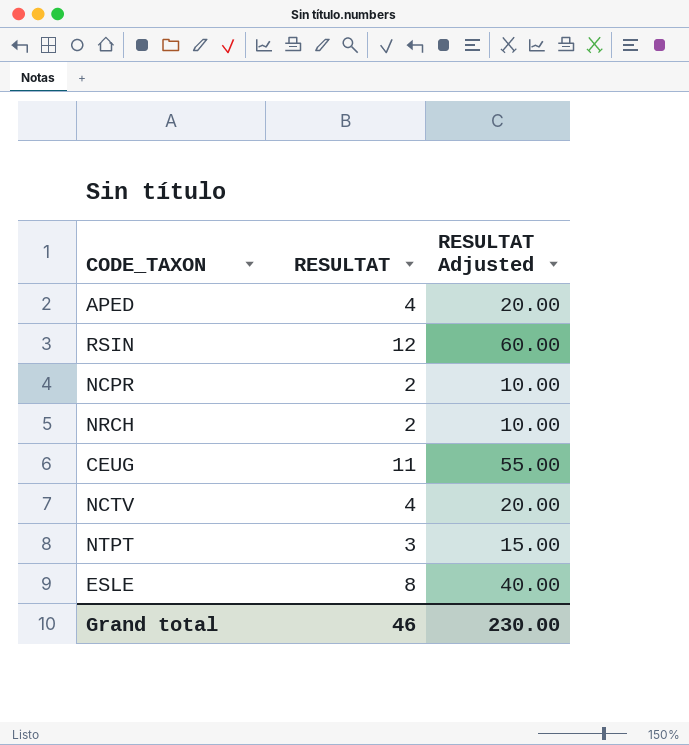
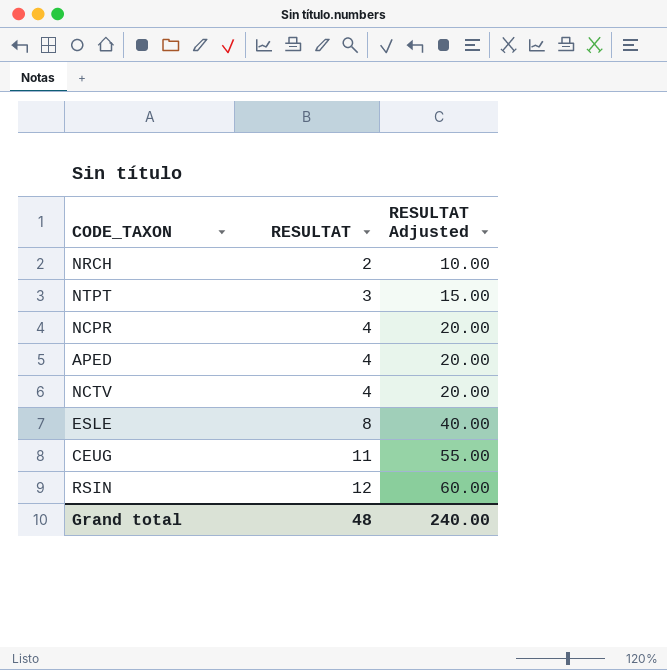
row order: none -> RESULTAT ascending
NCPR | RESULTAT: 2 -> 4
NCPR | RESULTAT Adjusted: 10.00 -> 20.00
Grand total | RESULTAT: 46 -> 48
Grand total | RESULTAT Adjusted: 230.00 -> 240.00

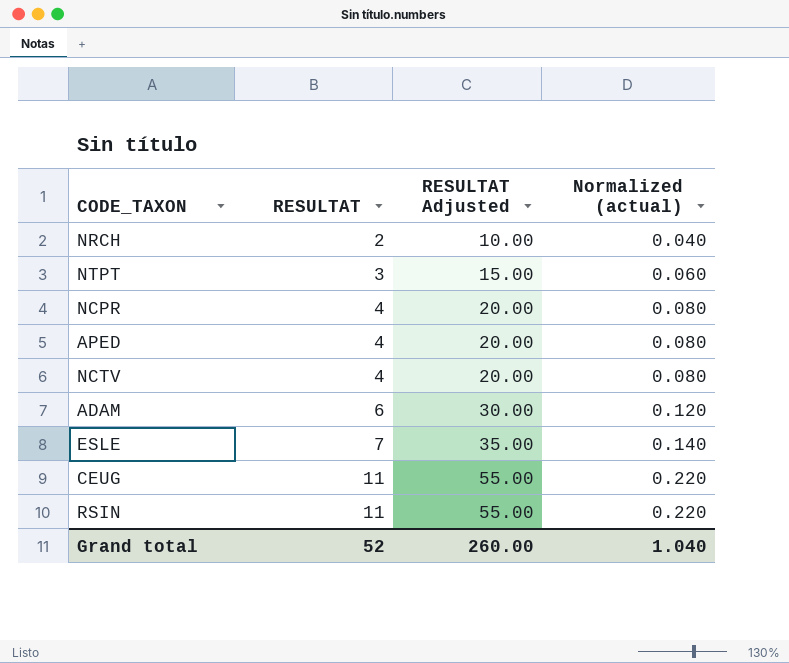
column Normalized (actual) | formula: none -> [RESULTAT] * 0.02
row ADAM: none -> 6 | 30.00 | 0.120
ESLE | RESULTAT: 8 -> 7
ESLE | RESULTAT Adjusted: 40.00 -> 35.00
RSIN | RESULTAT: 12 -> 11
RSIN | RESULTAT Adjusted: 60.00 -> 55.00
Grand total | RESULTAT: 48 -> 52
Grand total | RESULTAT Adjusted: 240.00 -> 260.00

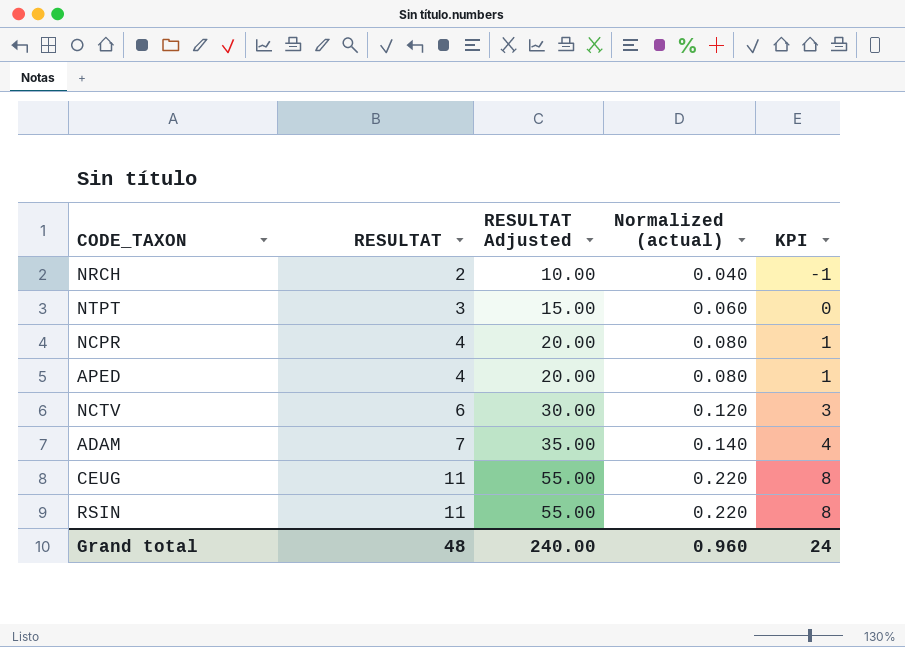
column KPI | formula: none -> [RESULTAT] - 3
row ESLE: 7 | 35.00 | 0.140 -> none
NCTV | RESULTAT: 4 -> 6
NCTV | RESULTAT Adjusted: 20.00 -> 30.00
NCTV | Normalized (actual): 0.080 -> 0.120
ADAM | RESULTAT: 6 -> 7
ADAM | RESULTAT Adjusted: 30.00 -> 35.00
ADAM | Normalized (actual): 0.120 -> 0.140
Grand total | RESULTAT: 52 -> 48
Grand total | RESULTAT Adjusted: 260.00 -> 240.00
Grand total | Normalized (actual): 1.040 -> 0.960

